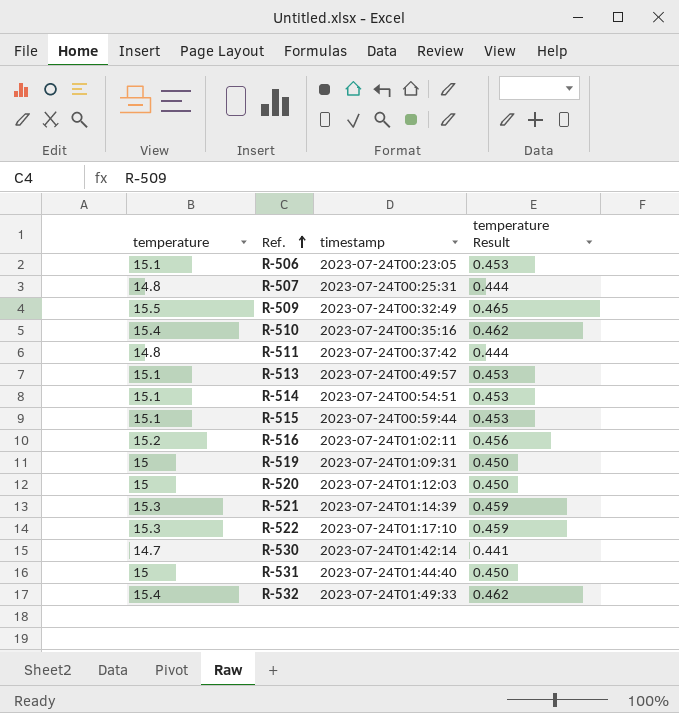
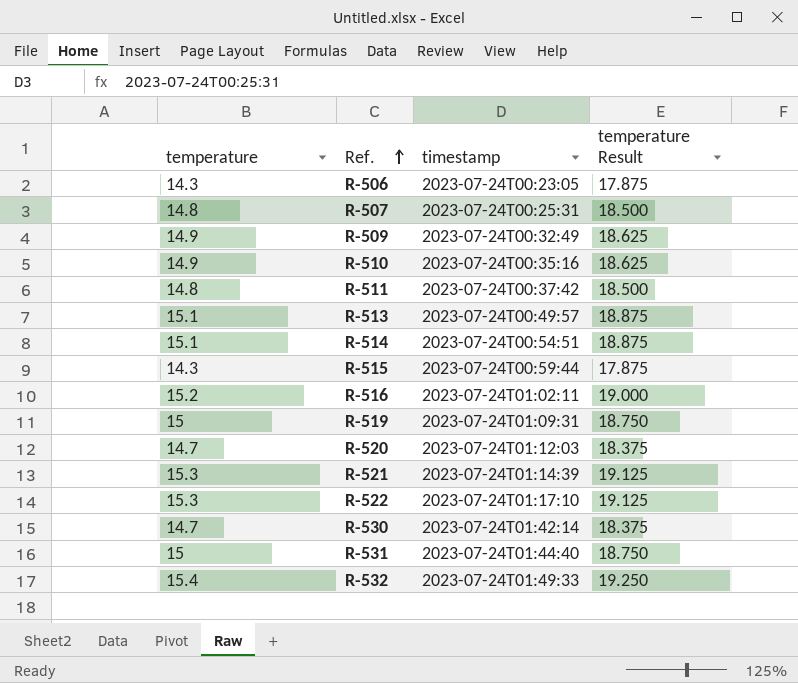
column temperature Result | formula: [temperature] * 0.03 -> [temperature] * 1.25
R-506 | temperature: 15.1 -> 14.3
R-509 | temperature: 15.5 -> 14.9
R-510 | temperature: 15.4 -> 14.9
R-515 | temperature: 15.1 -> 14.3
R-520 | temperature: 15 -> 14.7

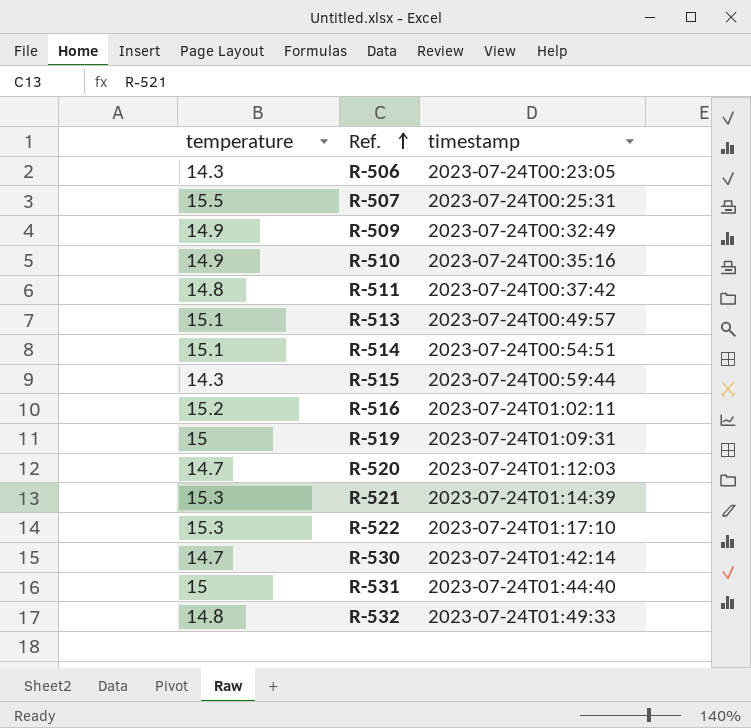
column temperature Result | formula: [temperature] * 1.25 -> none
R-507 | temperature: 14.8 -> 15.5
R-532 | temperature: 15.4 -> 14.8

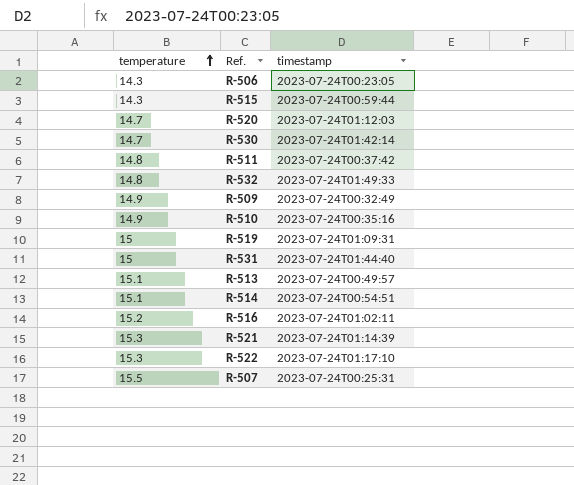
row order: Ref. ascending -> temperature ascending

